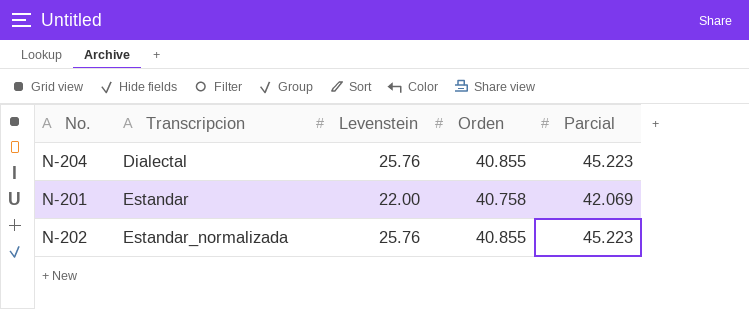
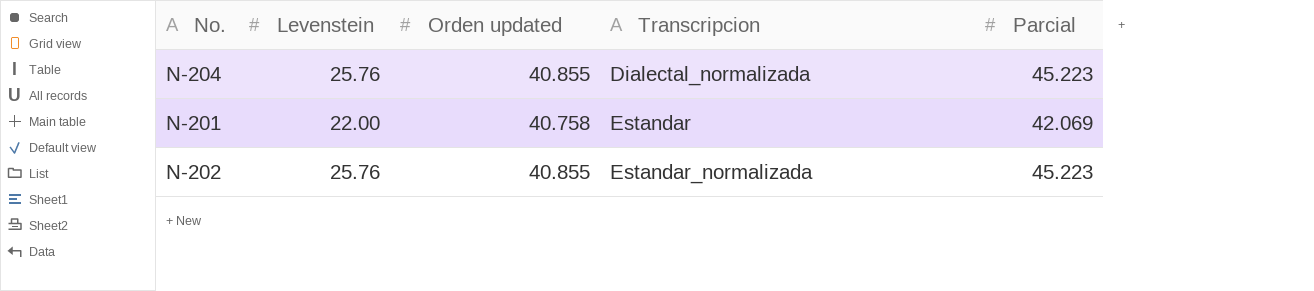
column name: Orden -> Orden updated
column Transcripcion | position: 2 -> 4
N-204 | Transcripcion: Dialectal -> Dialectal_normalizada

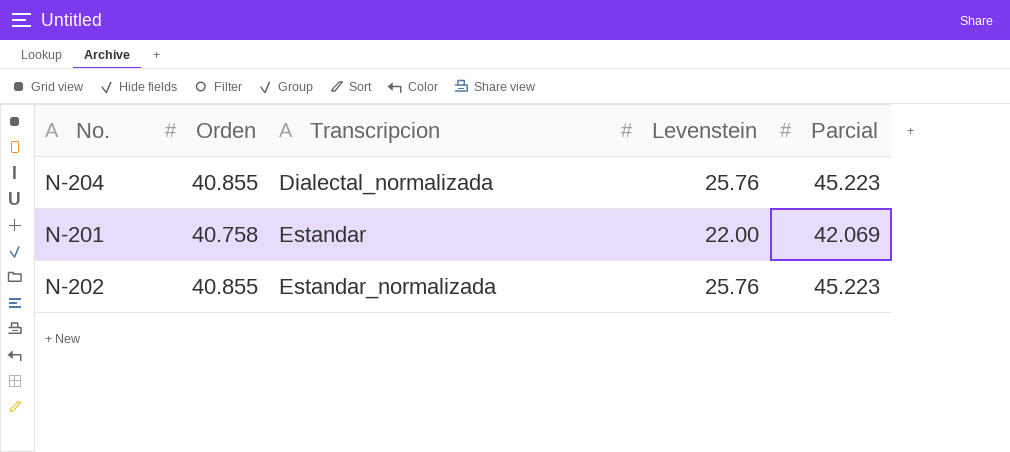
column name: Orden updated -> Orden
column Levenstein | position: 2 -> 4

